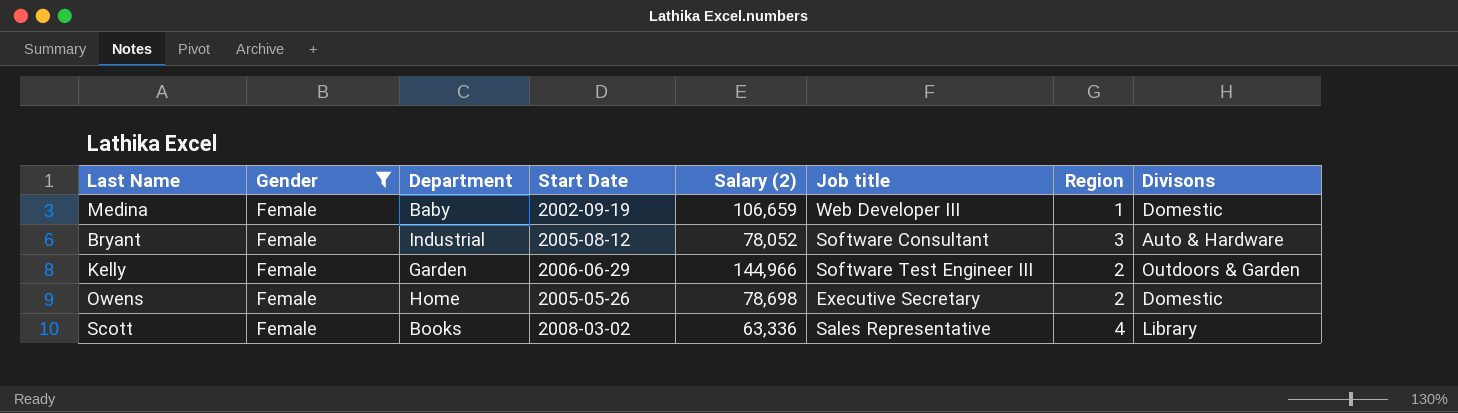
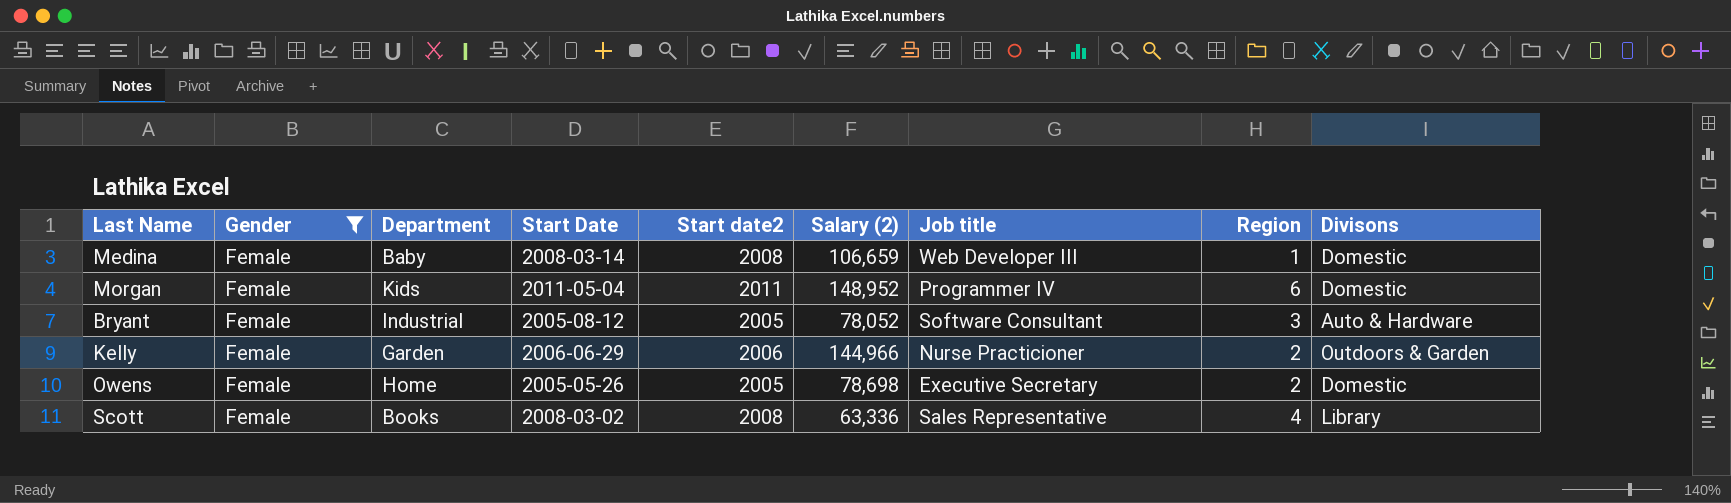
column Start date2 | position: none -> 5
Medina | Start Date: 2002-09-19 -> 2008-03-14
row Morgan: none -> Female | Kids | 2011-05-04 | 2011 | 148,952 | Programmer IV | 6 | Domestic
Kelly | Job title: Software Test Engineer III -> Nurse Practicioner

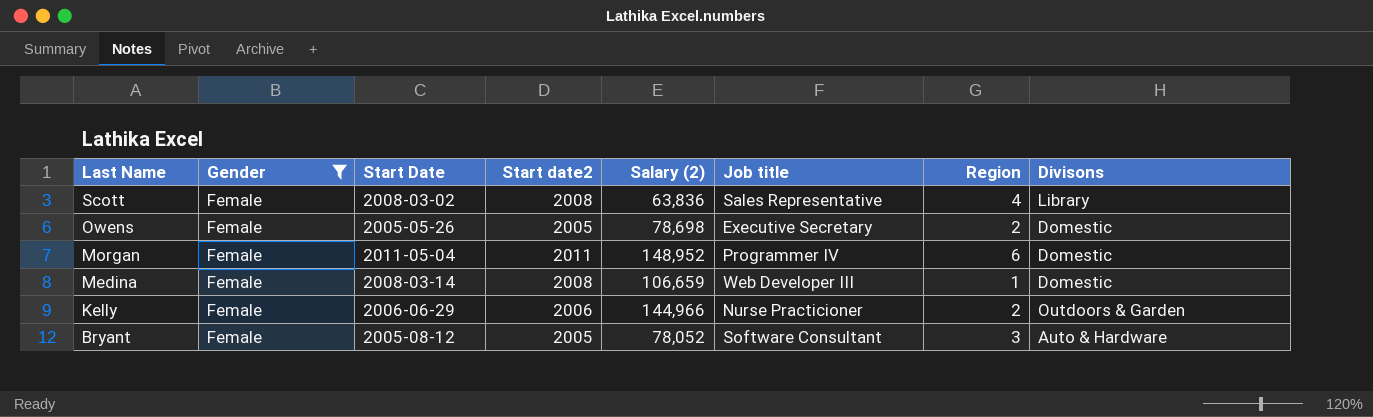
row order: none -> Last Name descending
column Department | position: 3 -> none
Scott | Salary (2): 63,336 -> 63,836

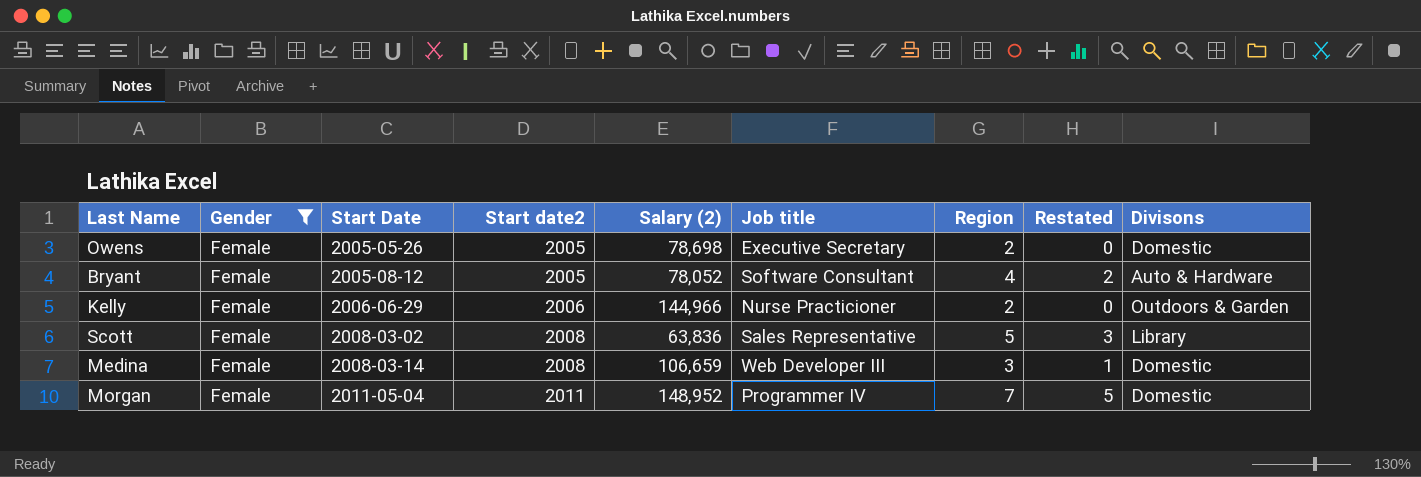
row order: Last Name descending -> Start Date ascending
column Restated | formula: none -> [Region] - 2
Bryant | Region: 3 -> 4
Scott | Region: 4 -> 5
Medina | Region: 1 -> 3
Morgan | Region: 6 -> 7

